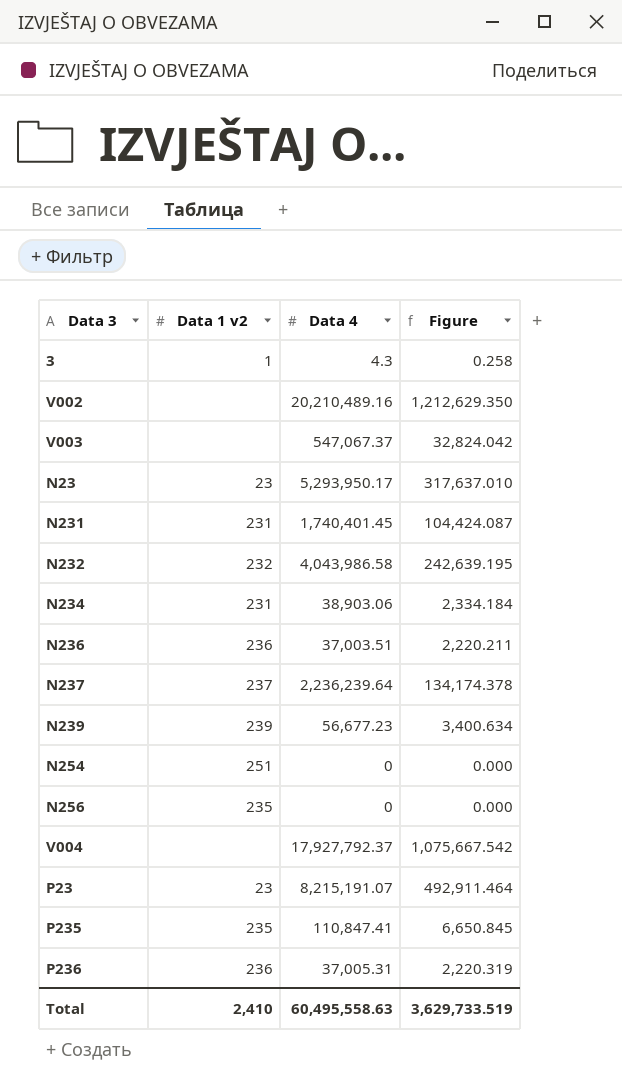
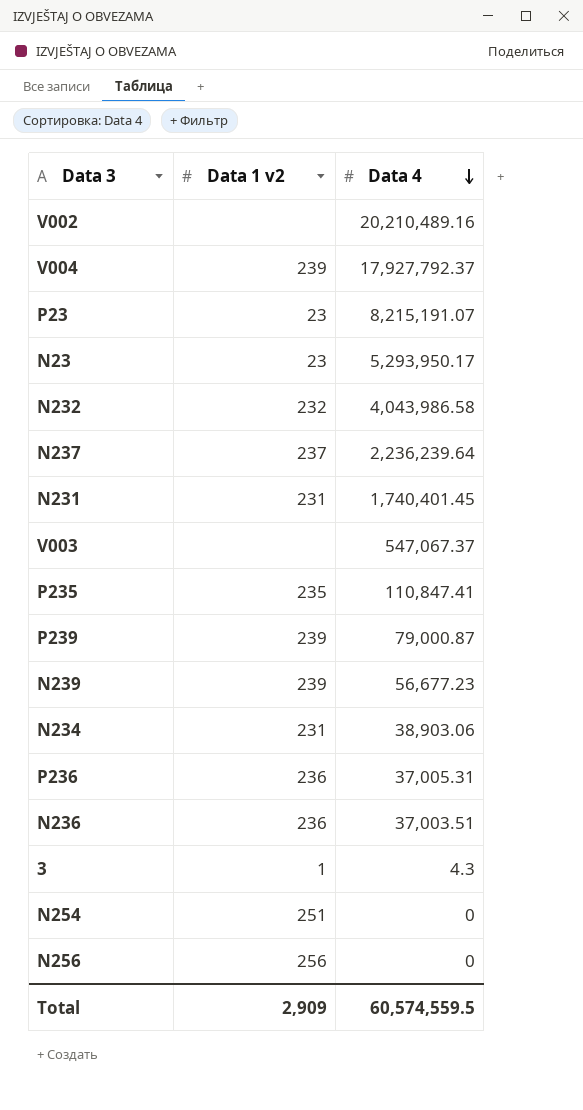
row order: none -> Data 4 descending
column Figure | formula: [Data 4] * 0.06 -> none
V004 | Data 1 v2: none -> 239
row P239: none -> 239 | 79,000.87
N256 | Data 1 v2: 235 -> 256
Total | Data 1 v2: 2,410 -> 2,909
Total | Data 4: 60,495,558.63 -> 60,574,559.5

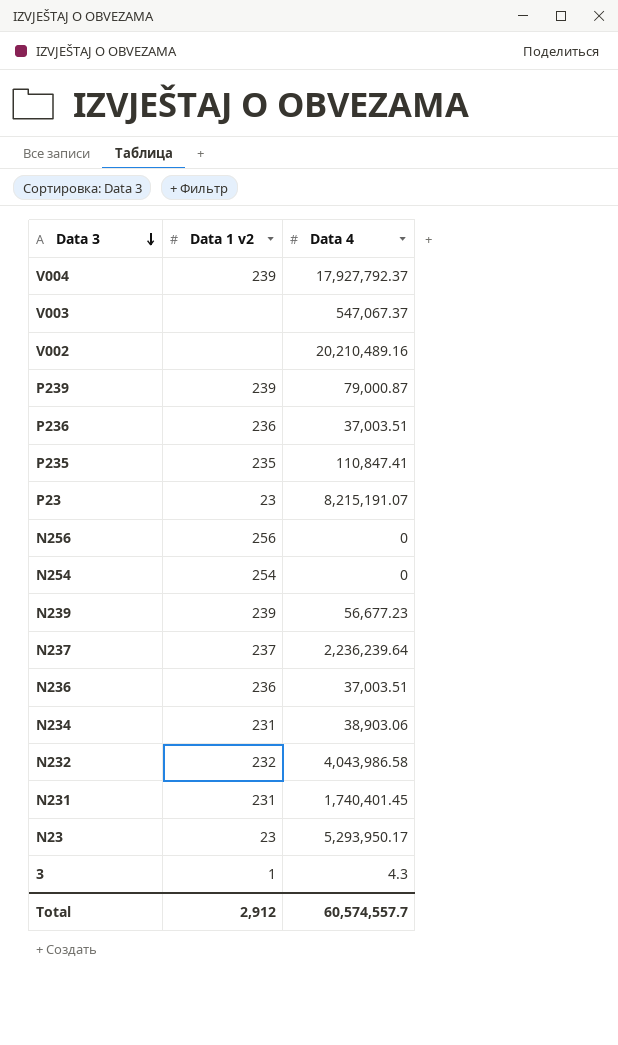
row order: Data 4 descending -> Data 3 descending
P236 | Data 4: 37,005.31 -> 37,003.51
N254 | Data 1 v2: 251 -> 254
Total | Data 1 v2: 2,909 -> 2,912
Total | Data 4: 60,574,559.5 -> 60,574,557.7

